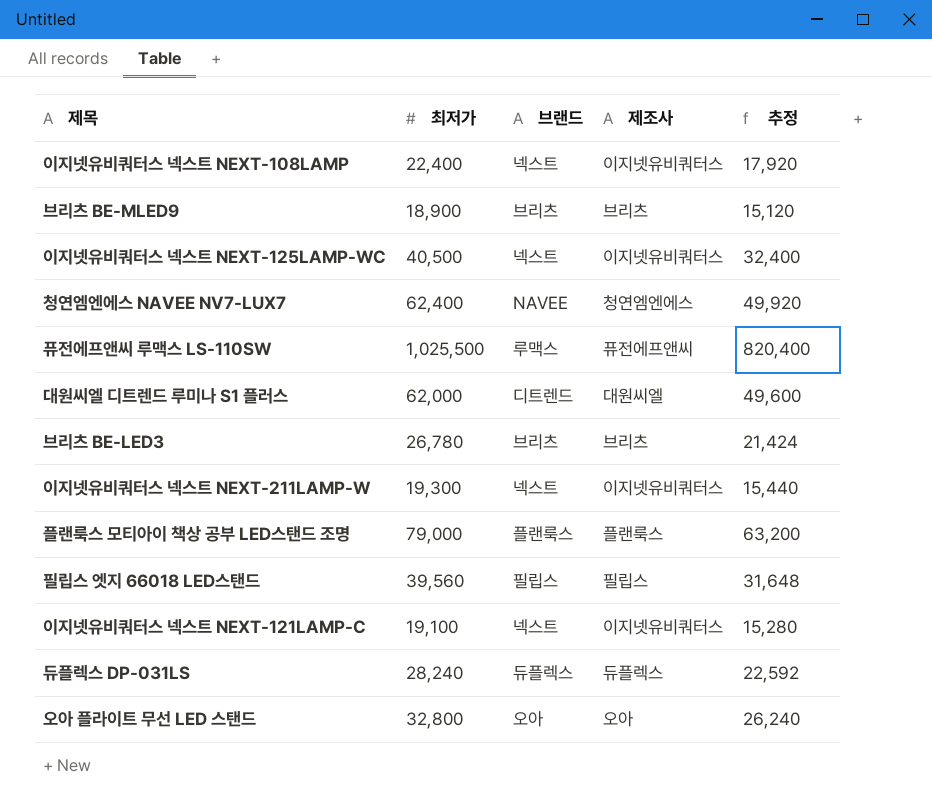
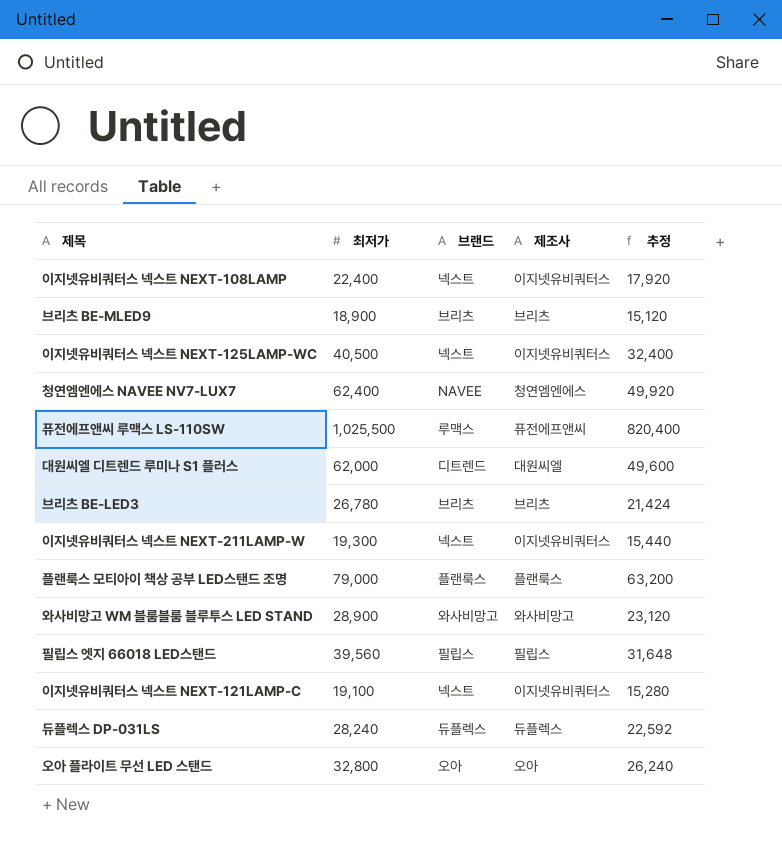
row 와사비망고 WM 블룸블룸 블루투스 LED STAND: none -> 28,900 | 와사비망고 | 와사비망고 | 23,120

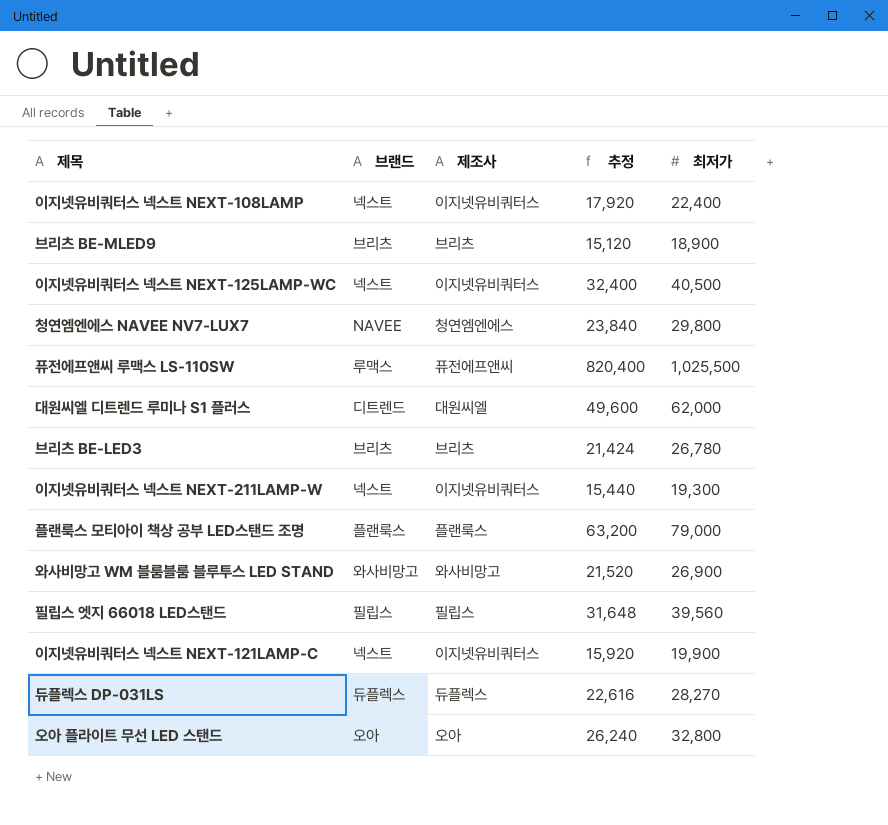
column 최저가 | position: 2 -> 5
청연엠엔에스 NAVEE NV7-LUX7 | 추정: 49,920 -> 23,840
청연엠엔에스 NAVEE NV7-LUX7 | 최저가: 62,400 -> 29,800
와사비망고 WM 블룸블룸 블루투스 LED STAND | 추정: 23,120 -> 21,520
와사비망고 WM 블룸블룸 블루투스 LED STAND | 최저가: 28,900 -> 26,900
이지넷유비쿼터스 넥스트 NEXT-121LAMP-C | 추정: 15,280 -> 15,920
이지넷유비쿼터스 넥스트 NEXT-121LAMP-C | 최저가: 19,100 -> 19,900
듀플렉스 DP-031LS | 추정: 22,592 -> 22,616
듀플렉스 DP-031LS | 최저가: 28,240 -> 28,270

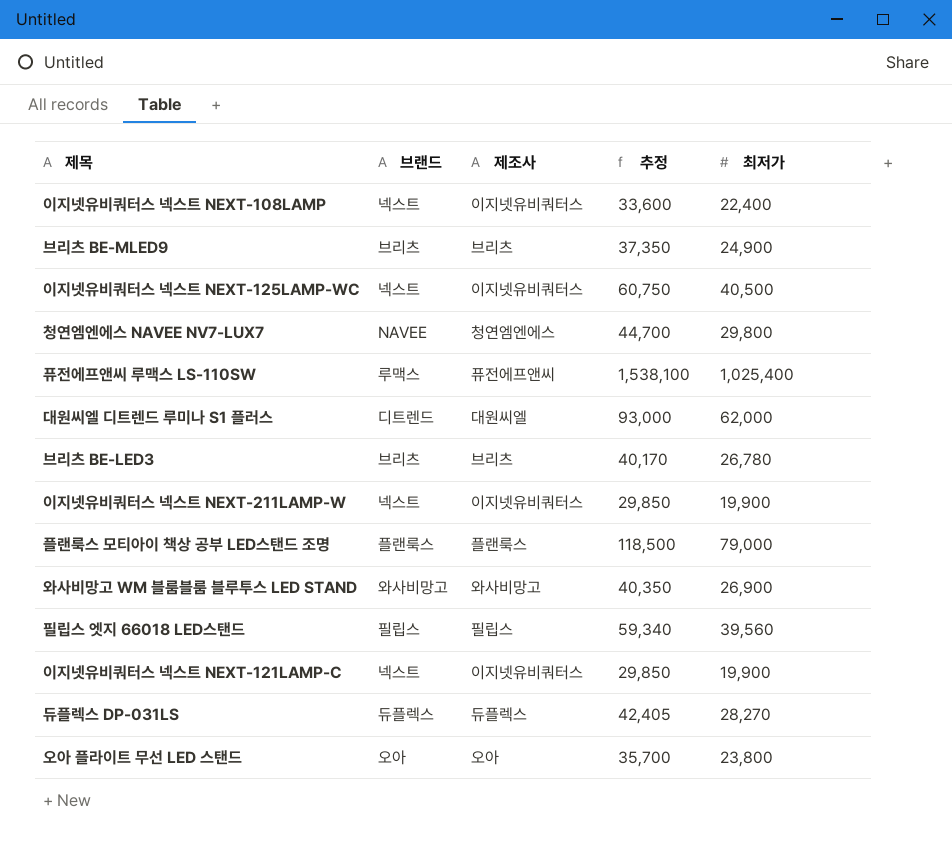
column 추정 | formula: [최저가] * 0.8 -> [최저가] * 1.5
브리츠 BE-MLED9 | 최저가: 18,900 -> 24,900
퓨전에프앤씨 루맥스 LS-110SW | 최저가: 1,025,500 -> 1,025,400
이지넷유비쿼터스 넥스트 NEXT-211LAMP-W | 최저가: 19,300 -> 19,900
오아 플라이트 무선 LED 스탠드 | 최저가: 32,800 -> 23,800

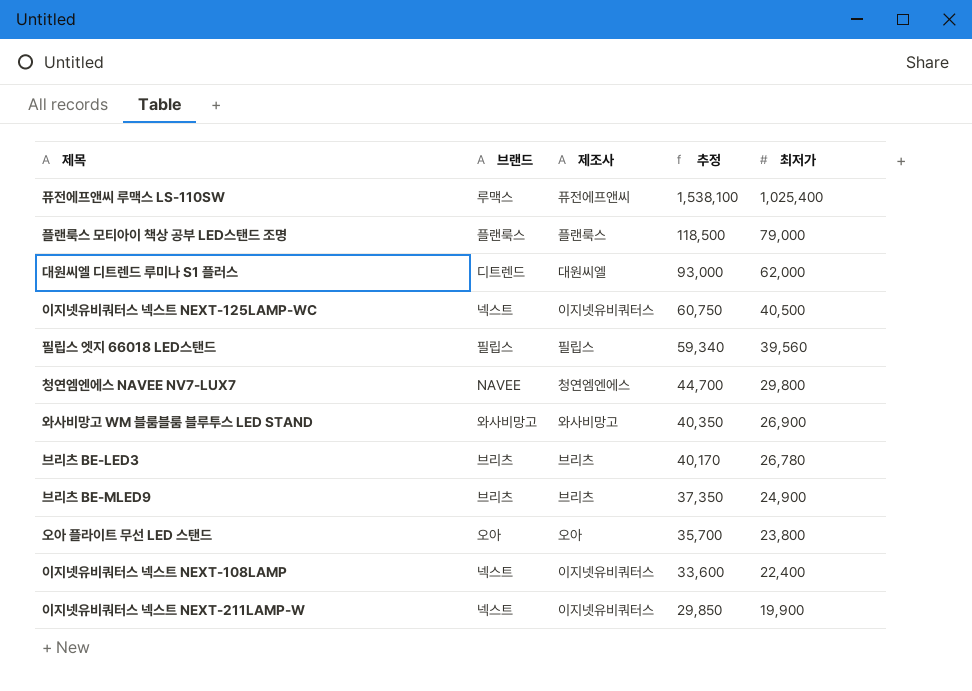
row order: none -> 추정 descending
row 이지넷유비쿼터스 넥스트 NEXT-121LAMP-C: 넥스트 | 이지넷유비쿼터스 | 29,850 | 19,900 -> none
row 듀플렉스 DP-031LS: 듀플렉스 | 듀플렉스 | 42,405 | 28,270 -> none

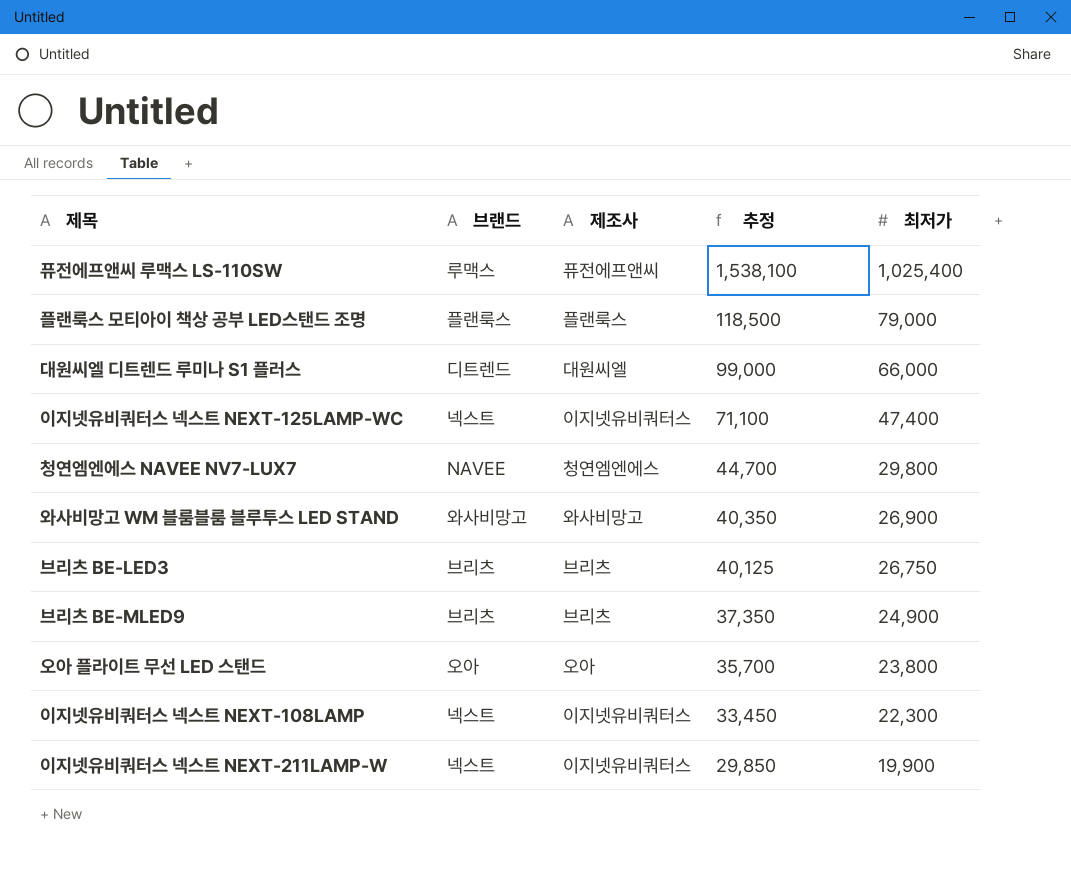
row 필립스 엣지 66018 LED스탠드: 필립스 | 필립스 | 59,340 | 39,560 -> none
대원씨엘 디트렌드 루미나 S1 플러스 | 추정: 93,000 -> 99,000
대원씨엘 디트렌드 루미나 S1 플러스 | 최저가: 62,000 -> 66,000
이지넷유비쿼터스 넥스트 NEXT-125LAMP-WC | 추정: 60,750 -> 71,100
이지넷유비쿼터스 넥스트 NEXT-125LAMP-WC | 최저가: 40,500 -> 47,400
브리츠 BE-LED3 | 추정: 40,170 -> 40,125
브리츠 BE-LED3 | 최저가: 26,780 -> 26,750
이지넷유비쿼터스 넥스트 NEXT-108LAMP | 추정: 33,600 -> 33,450
이지넷유비쿼터스 넥스트 NEXT-108LAMP | 최저가: 22,400 -> 22,300

